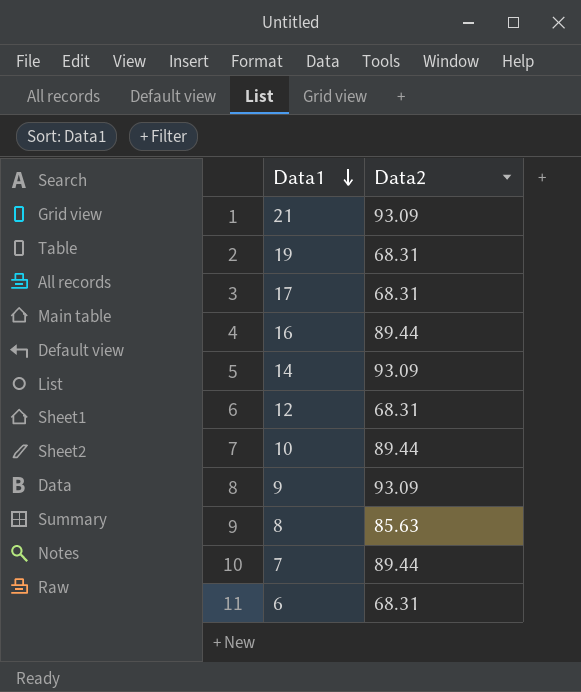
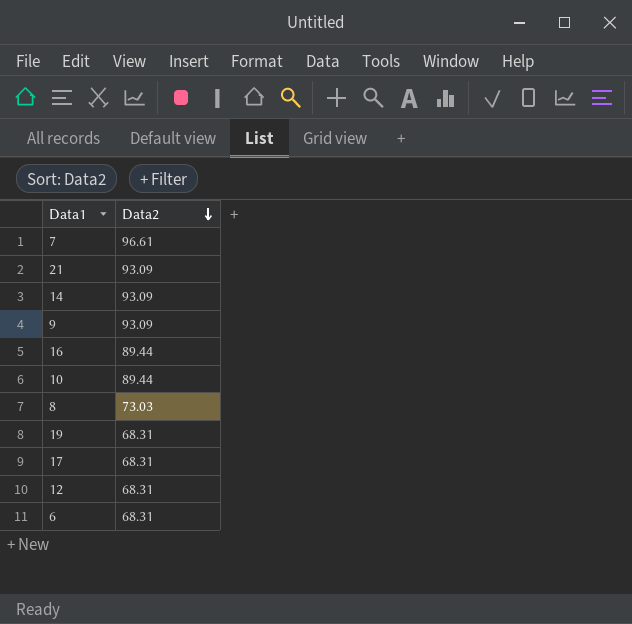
row order: Data1 descending -> Data2 descending
7 | Data2: 89.44 -> 96.61
8 | Data2: 85.63 -> 73.03

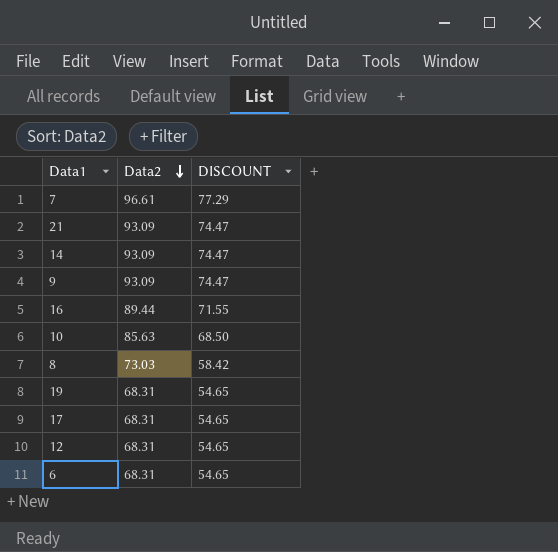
column DISCOUNT | formula: none -> [Data2] * 0.8
10 | Data2: 89.44 -> 85.63

